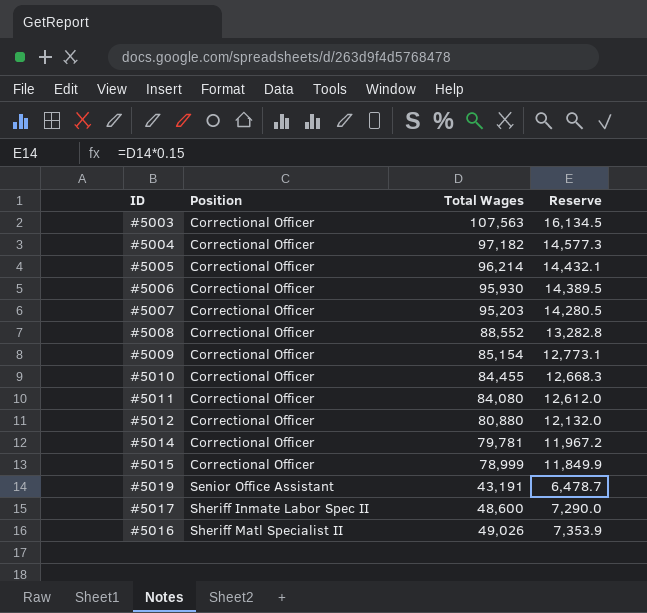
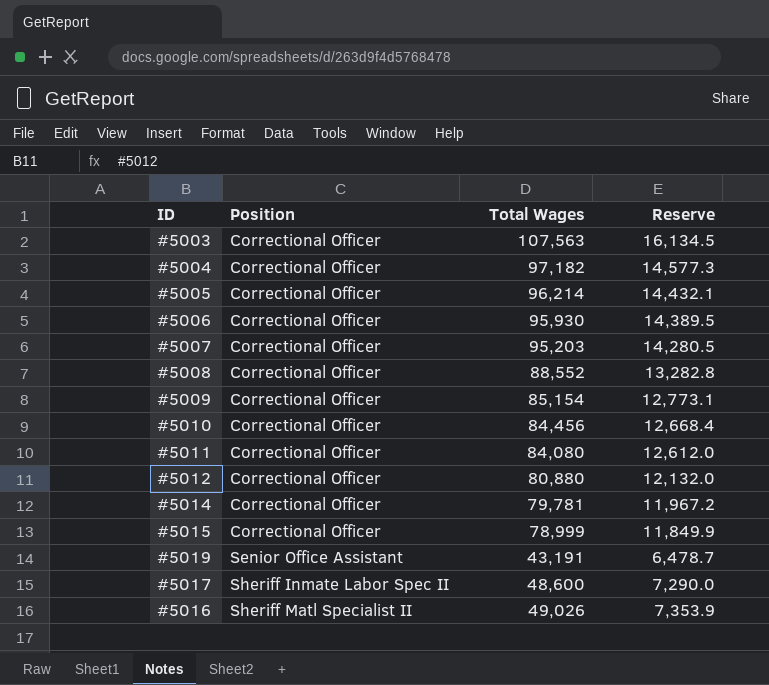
#5010 | Total Wages: 84,455 -> 84,456
#5010 | Reserve: 12,668.3 -> 12,668.4

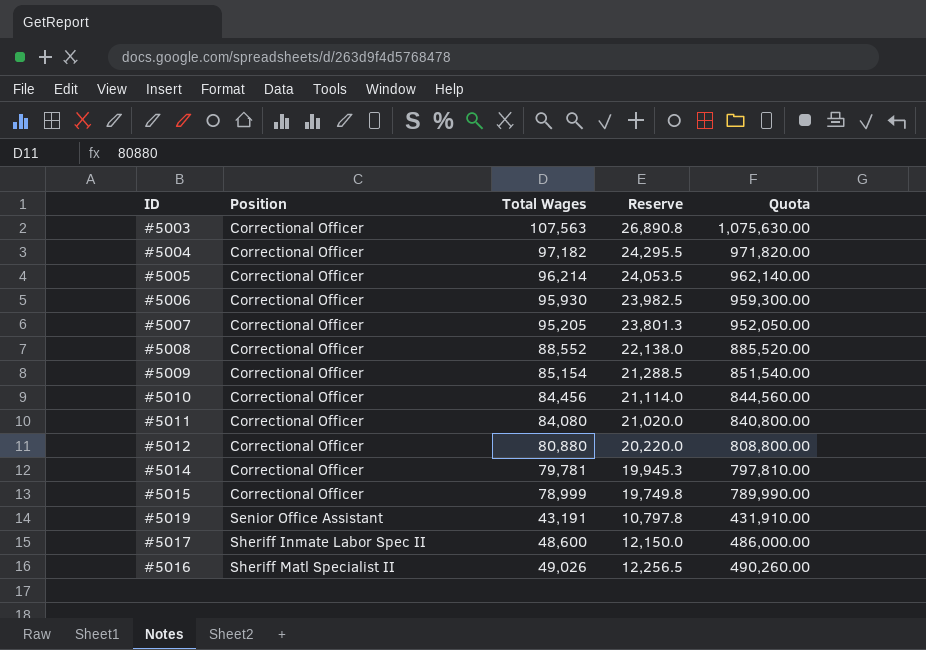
column Reserve | formula: [Total Wages] * 0.15 -> [Total Wages] * 0.25
column Quota | formula: none -> [Total Wages] * 10
#5007 | Total Wages: 95,203 -> 95,205

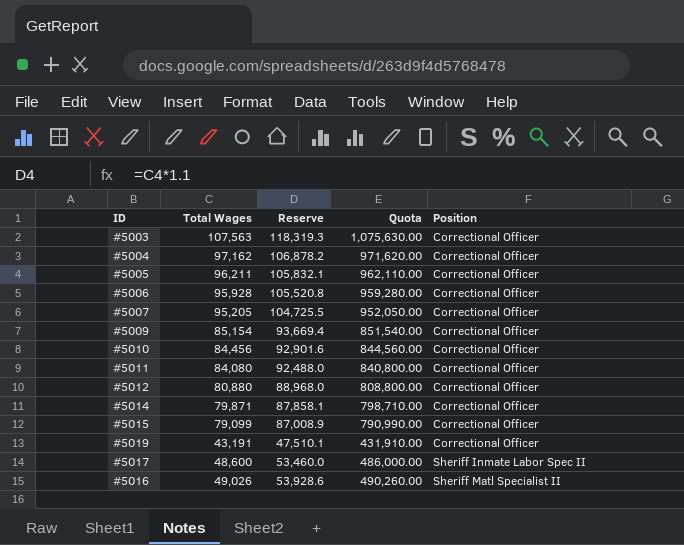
column Reserve | formula: [Total Wages] * 0.25 -> [Total Wages] * 1.1
column Position | position: 2 -> 5
row #5008: Correctional Officer | 88,552 | 22,138.0 | 885,520.00 -> none
#5004 | Total Wages: 97,182 -> 97,162
#5004 | Quota: 971,820.00 -> 971,620.00
#5005 | Total Wages: 96,214 -> 96,211
#5005 | Quota: 962,140.00 -> 962,110.00
#5006 | Total Wages: 95,930 -> 95,928
#5006 | Quota: 959,300.00 -> 959,280.00
#5014 | Total Wages: 79,781 -> 79,871
#5014 | Quota: 797,810.00 -> 798,710.00
#5015 | Total Wages: 78,999 -> 79,099
#5015 | Quota: 789,990.00 -> 790,990.00
#5019 | Position: Senior Office Assistant -> Correctional Officer

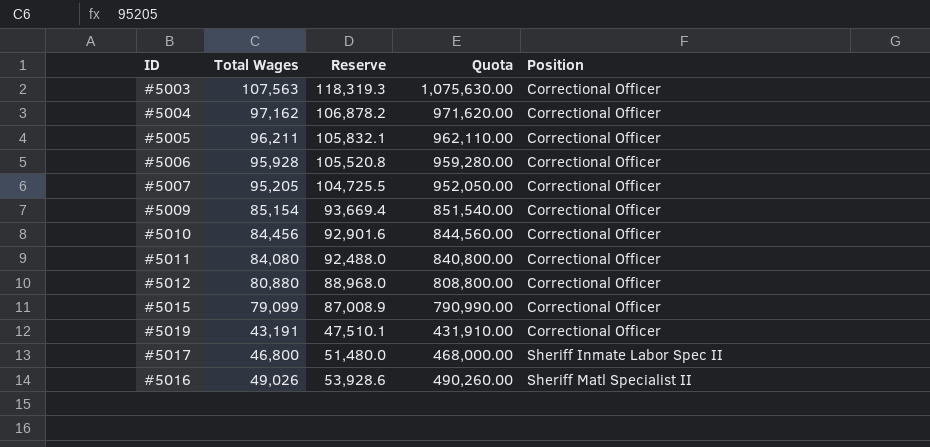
row #5014: 79,871 | 87,858.1 | 798,710.00 | Correctional Officer -> none
#5017 | Total Wages: 48,600 -> 46,800
#5017 | Reserve: 53,460.0 -> 51,480.0
#5017 | Quota: 486,000.00 -> 468,000.00

